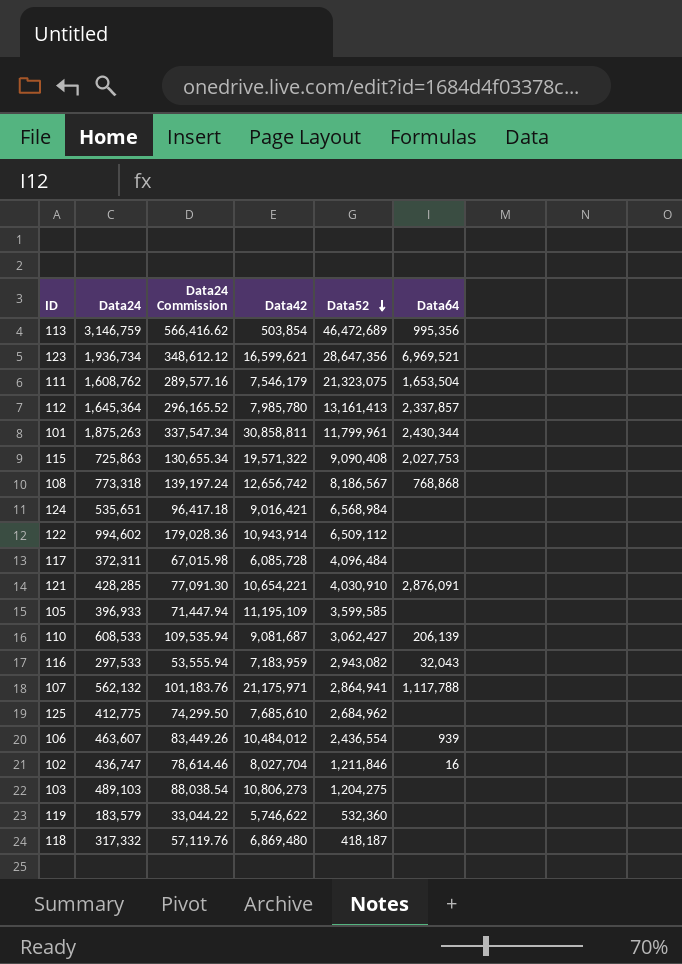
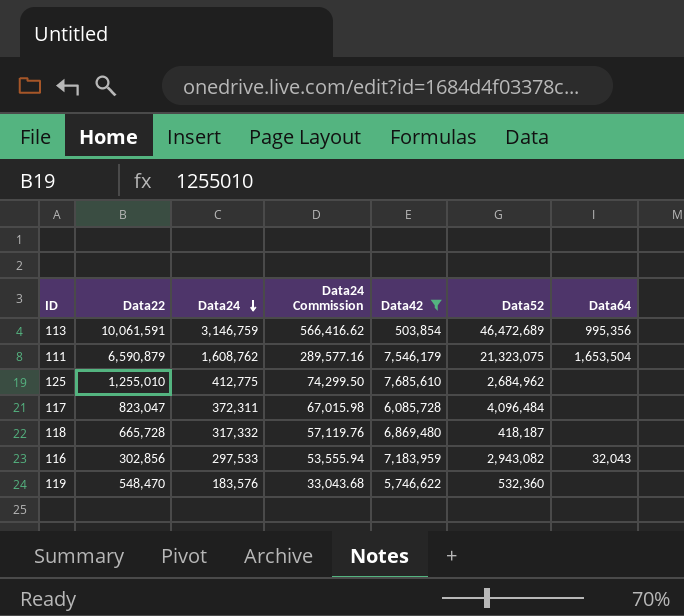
filter: none -> Data42 <= 7,685,610
row order: Data52 descending -> Data24 descending
column Data22 | position: none -> 2
119 | Data24: 183,579 -> 183,576
119 | Data24 Commission: 33,044.22 -> 33,043.68

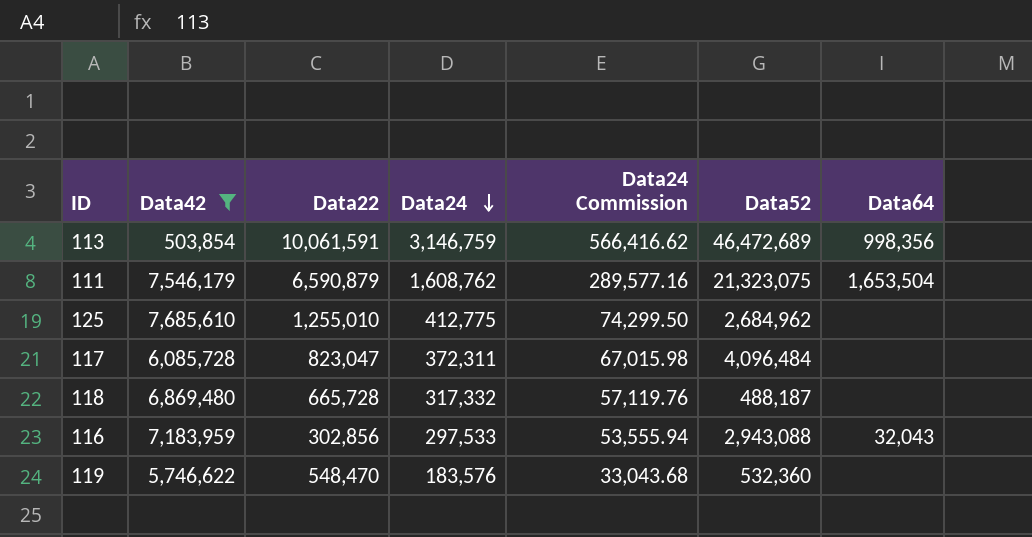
column Data42 | position: 5 -> 2
113 | Data64: 995,356 -> 998,356
118 | Data52: 418,187 -> 488,187
116 | Data52: 2,943,082 -> 2,943,088

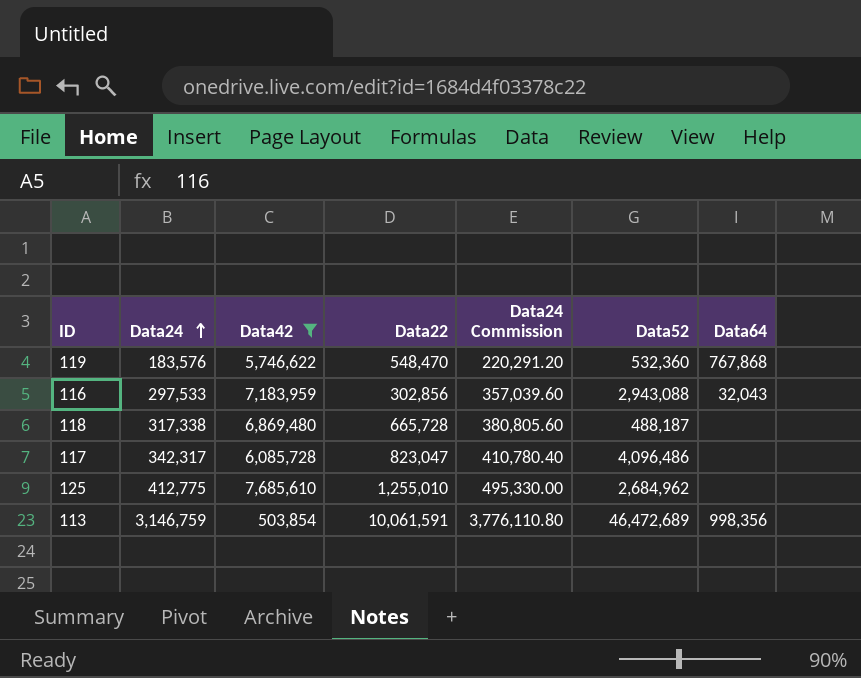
row order: Data24 descending -> Data24 ascending
column Data24 | position: 4 -> 2
column Data24 Commission | formula: [Data24] * 0.18 -> [Data24] * 1.2
row 111: 7,546,179 | 6,590,879 | 1,608,762 | 289,577.16 | 21,323,075 | 1,653,504 -> none
119 | Data64: none -> 767,868
118 | Data24: 317,332 -> 317,338
117 | Data24: 372,311 -> 342,317
117 | Data52: 4,096,484 -> 4,096,486

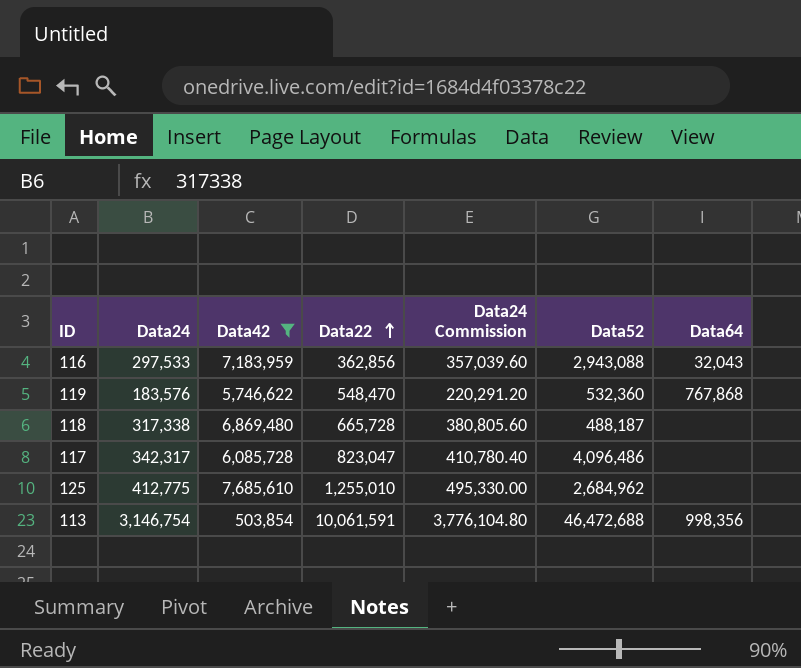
row order: Data24 ascending -> Data22 ascending
116 | Data22: 302,856 -> 362,856
113 | Data24: 3,146,759 -> 3,146,754
113 | Data24 Commission: 3,776,110.80 -> 3,776,104.80
113 | Data52: 46,472,689 -> 46,472,688

